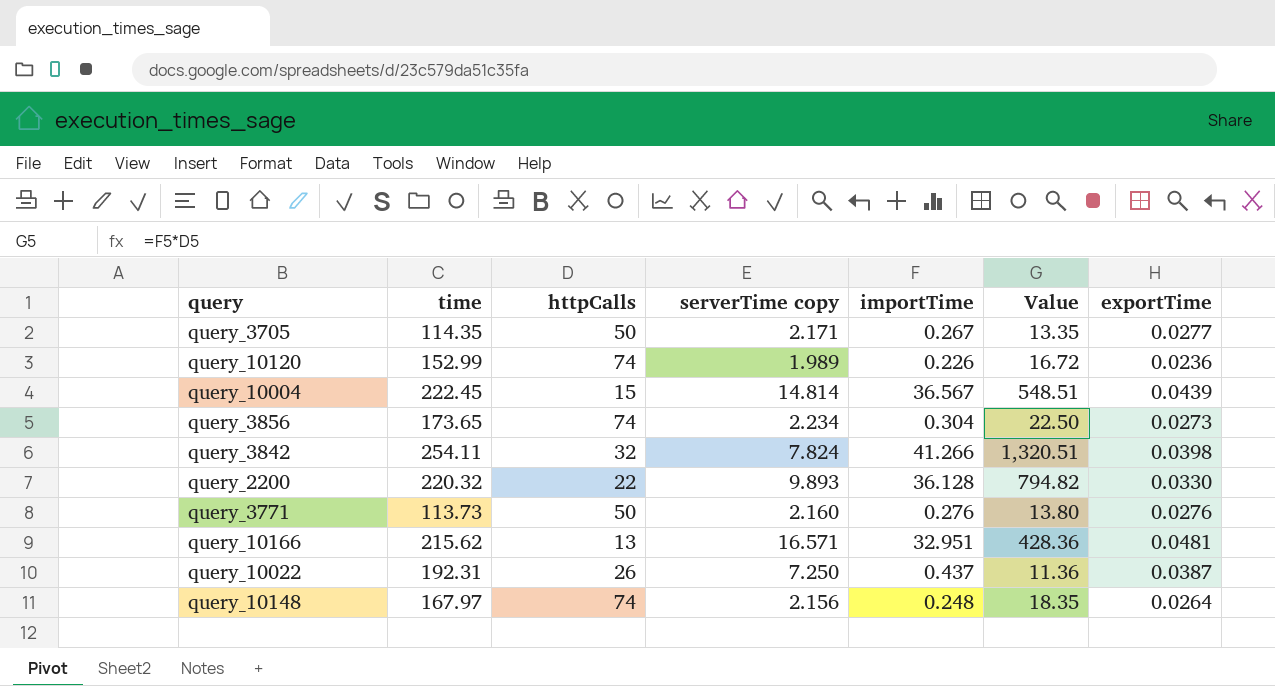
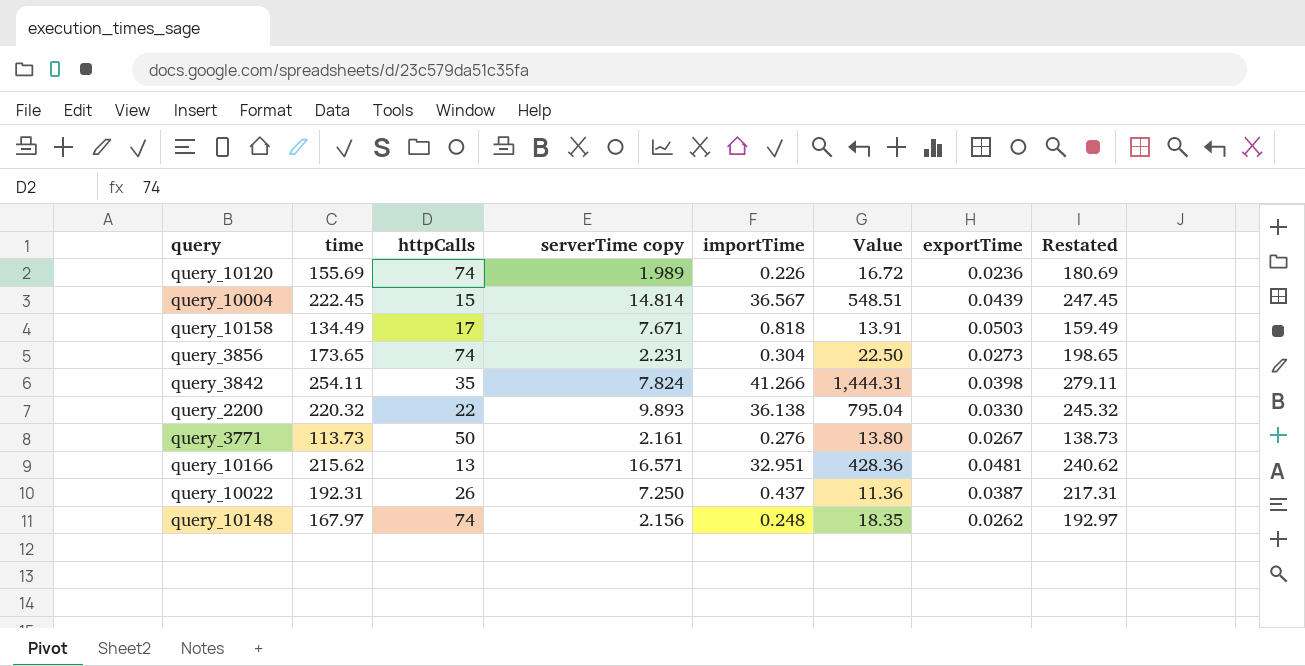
column Restated | formula: none -> [time] + 25
row query_3705: 114.35 | 50 | 2.171 | 0.267 | 13.35 | 0.0277 -> none
query_10120 | time: 152.99 -> 155.69
row query_10158: none -> 134.49 | 17 | 7.671 | 0.818 | 13.91 | 0.0503 | 159.49
query_3856 | serverTime copy: 2.234 -> 2.231
query_3842 | httpCalls: 32 -> 35
query_3842 | Value: 1,320.51 -> 1,444.31
query_2200 | importTime: 36.128 -> 36.138
query_2200 | Value: 794.82 -> 795.04
query_3771 | serverTime copy: 2.160 -> 2.161
query_3771 | exportTime: 0.0276 -> 0.0267
query_10148 | exportTime: 0.0264 -> 0.0262

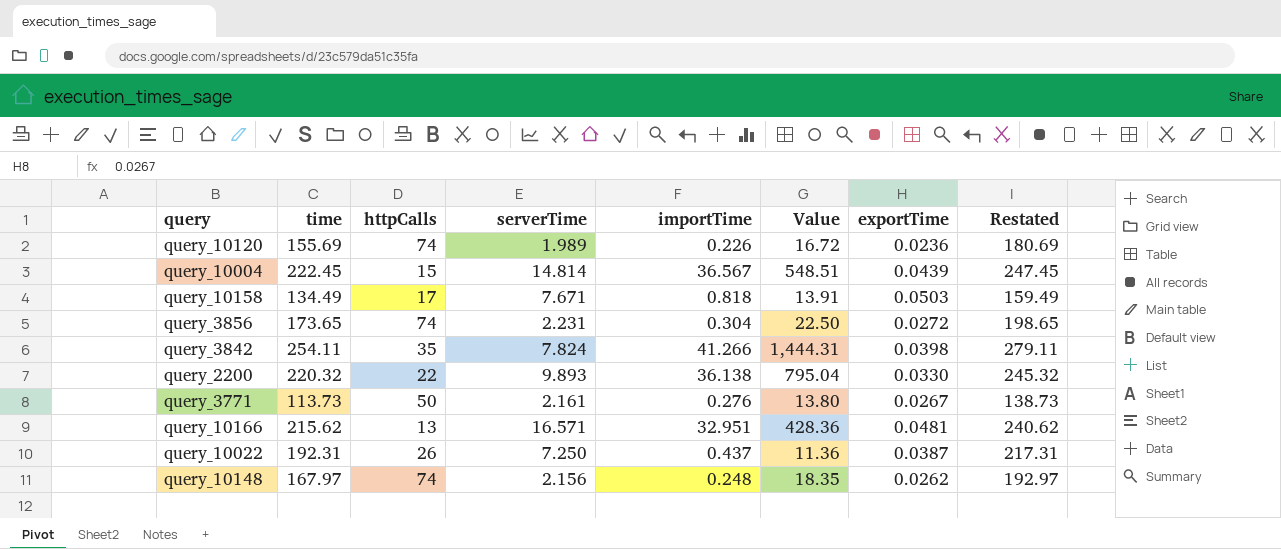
column name: serverTime copy -> serverTime
query_3856 | exportTime: 0.0273 -> 0.0272

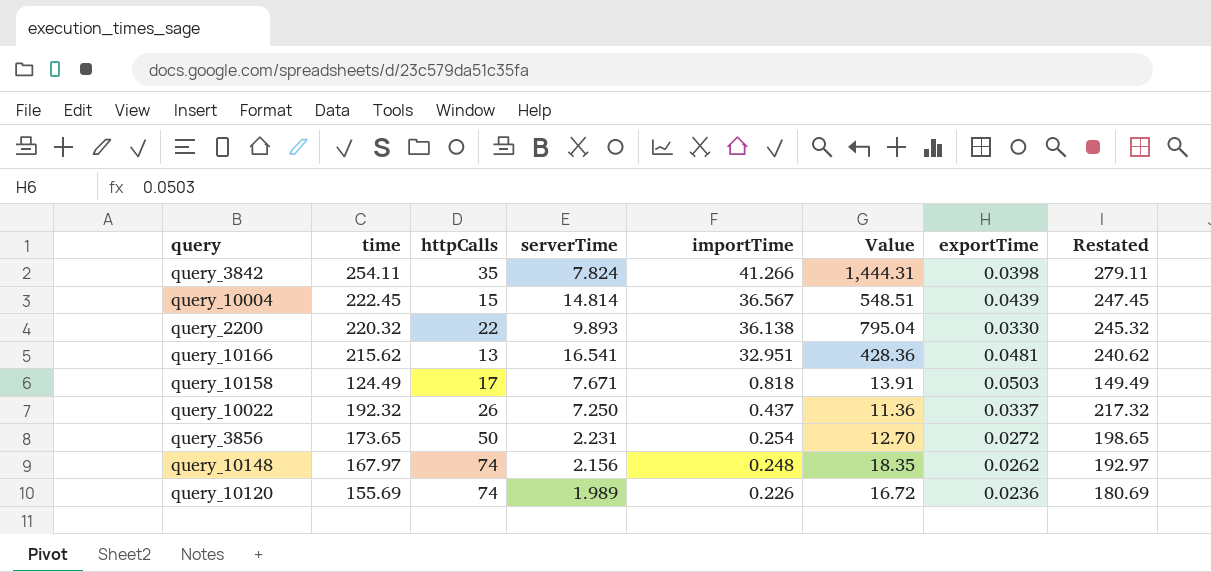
row order: none -> importTime descending
row query_3771: 113.73 | 50 | 2.161 | 0.276 | 13.80 | 0.0267 | 138.73 -> none
query_10166 | serverTime: 16.571 -> 16.541
query_10158 | time: 134.49 -> 124.49
query_10158 | Restated: 159.49 -> 149.49
query_10022 | time: 192.31 -> 192.32
query_10022 | exportTime: 0.0387 -> 0.0337
query_10022 | Restated: 217.31 -> 217.32
query_3856 | httpCalls: 74 -> 50
query_3856 | importTime: 0.304 -> 0.254
query_3856 | Value: 22.50 -> 12.70

